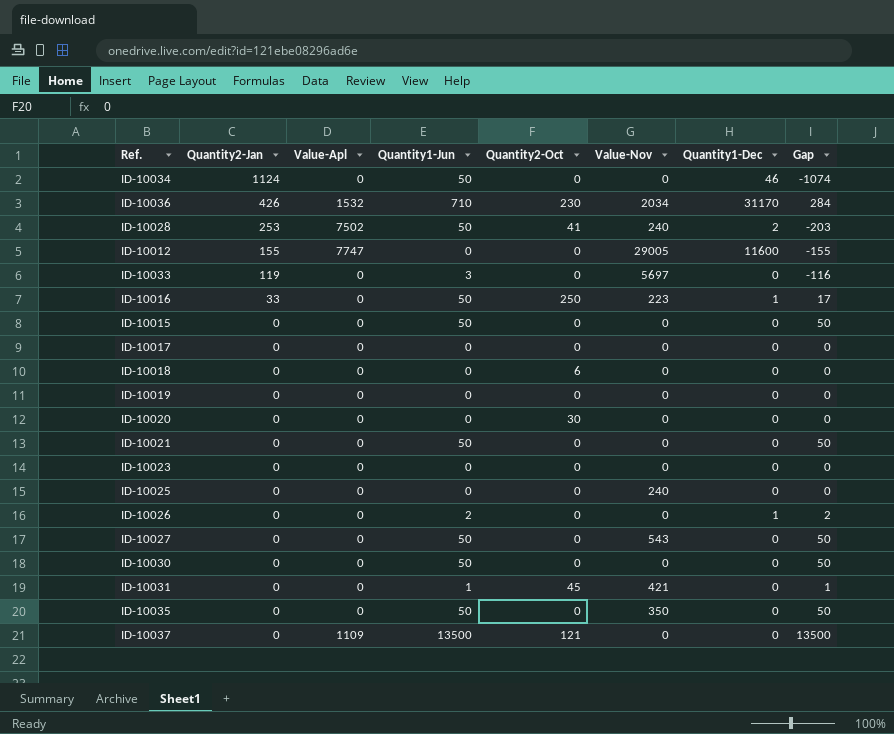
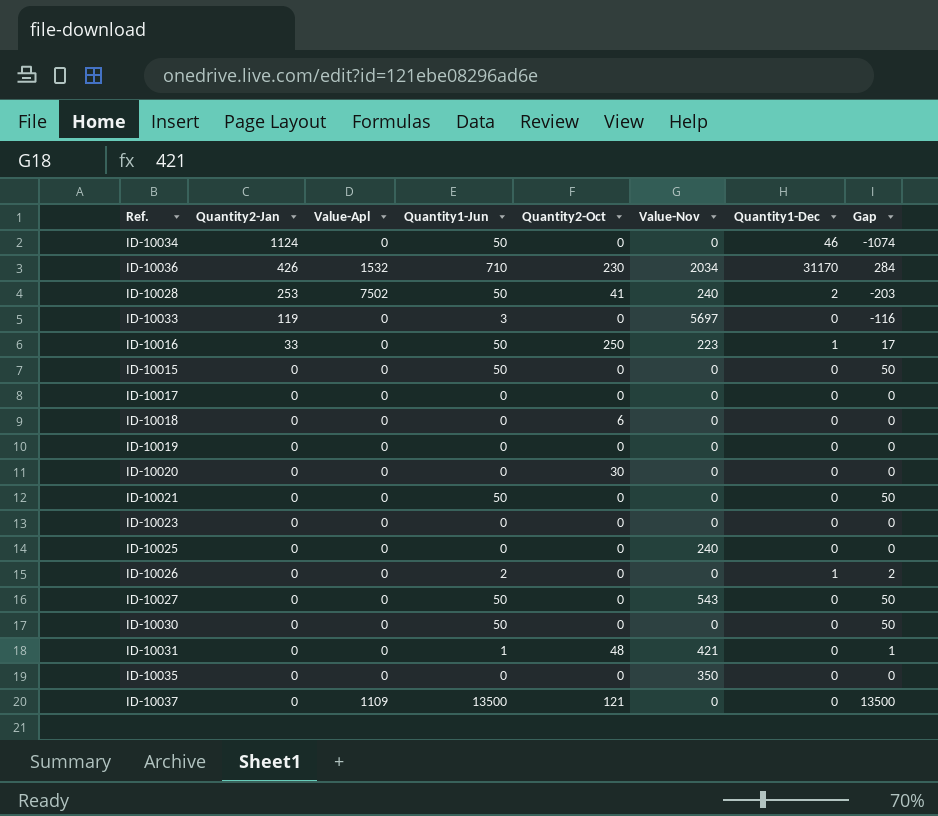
row ID-10012: 155 | 7747 | 0 | 0 | 29005 | 11600 | -155 -> none
ID-10031 | Quantity2-Oct: 45 -> 48
ID-10035 | Quantity1-Jun: 50 -> 0
ID-10035 | Gap: 50 -> 0

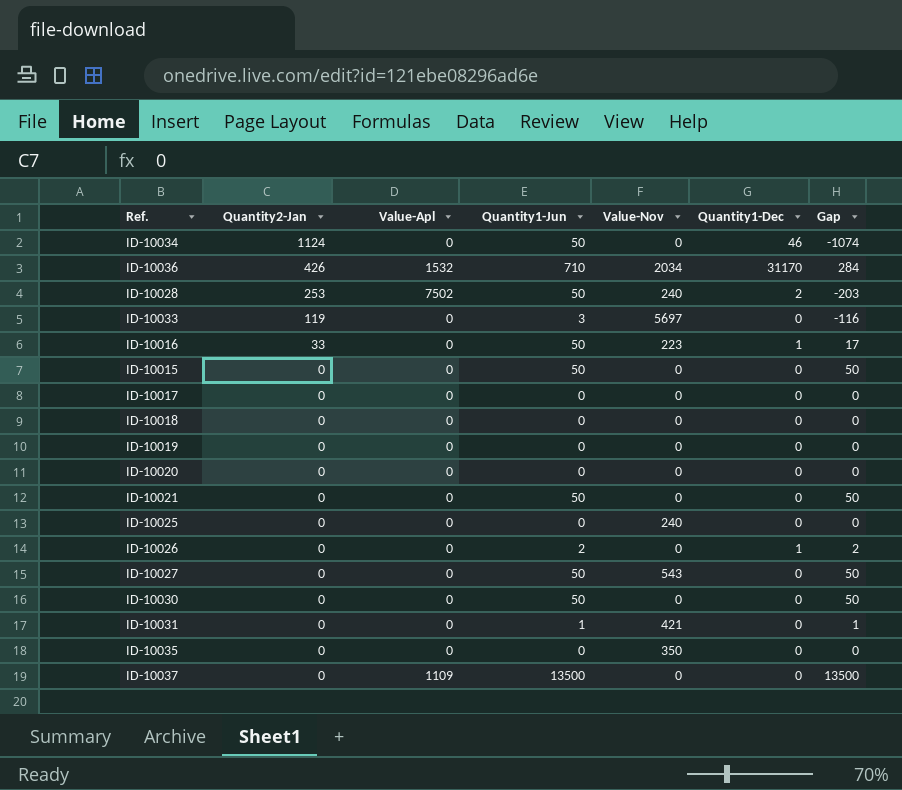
column Quantity2-Oct | position: 5 -> none
row ID-10023: 0 | 0 | 0 | 0 | 0 | 0 | 0 -> none

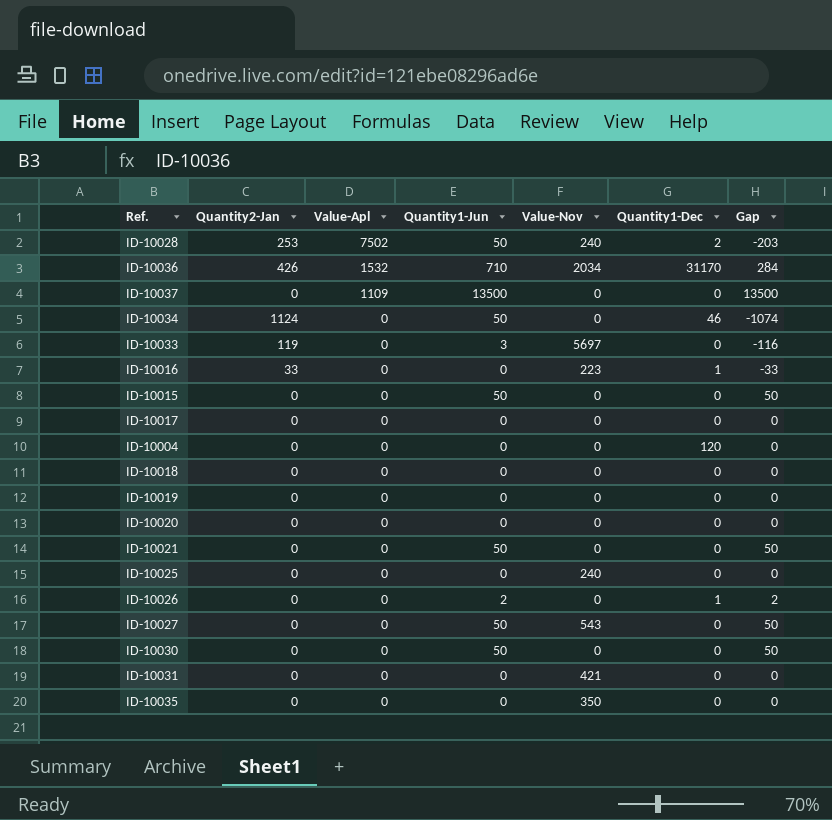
row order: Quantity2-Jan descending -> Value-Apl descending
ID-10016 | Quantity1-Jun: 50 -> 0
ID-10016 | Gap: 17 -> -33
row ID-10004: none -> 0 | 0 | 0 | 0 | 120 | 0
ID-10031 | Quantity1-Jun: 1 -> 0
ID-10031 | Gap: 1 -> 0

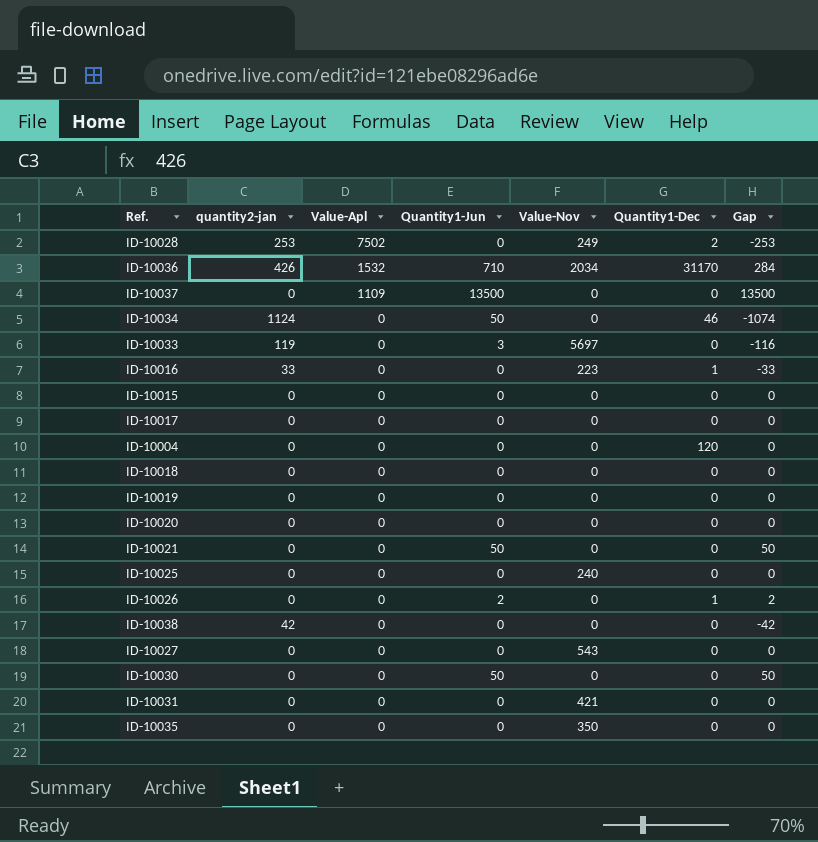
column name: Quantity2-Jan -> quantity2-jan
ID-10028 | Quantity1-Jun: 50 -> 0
ID-10028 | Value-Nov: 240 -> 249
ID-10028 | Gap: -203 -> -253
ID-10015 | Quantity1-Jun: 50 -> 0
ID-10015 | Gap: 50 -> 0
row ID-10038: none -> 42 | 0 | 0 | 0 | 0 | -42
ID-10027 | Quantity1-Jun: 50 -> 0
ID-10027 | Gap: 50 -> 0

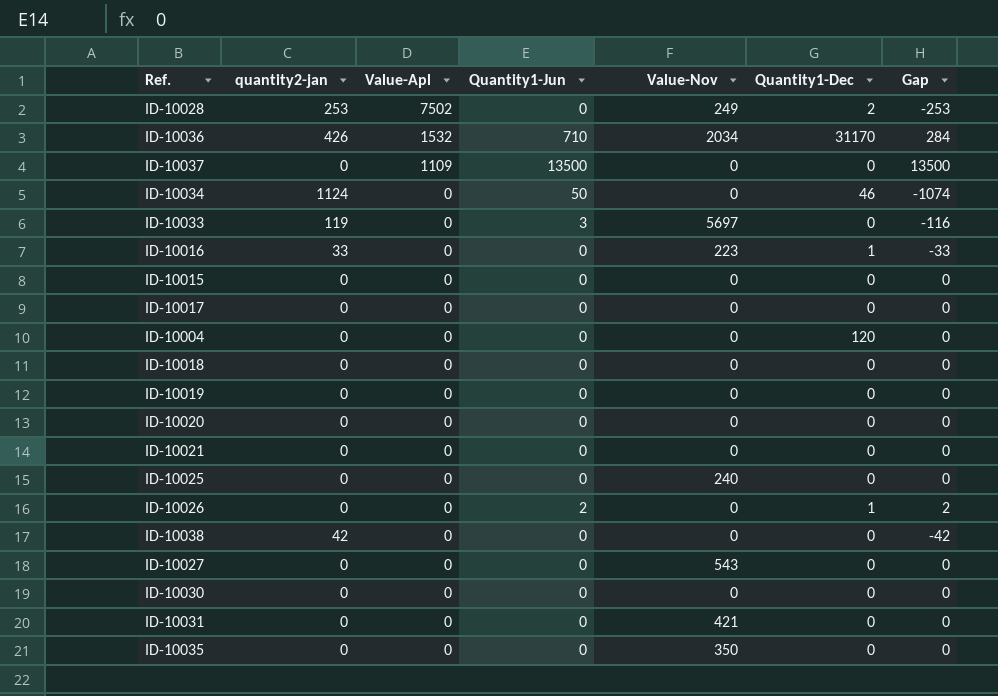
ID-10021 | Quantity1-Jun: 50 -> 0
ID-10021 | Gap: 50 -> 0
ID-10030 | Quantity1-Jun: 50 -> 0
ID-10030 | Gap: 50 -> 0

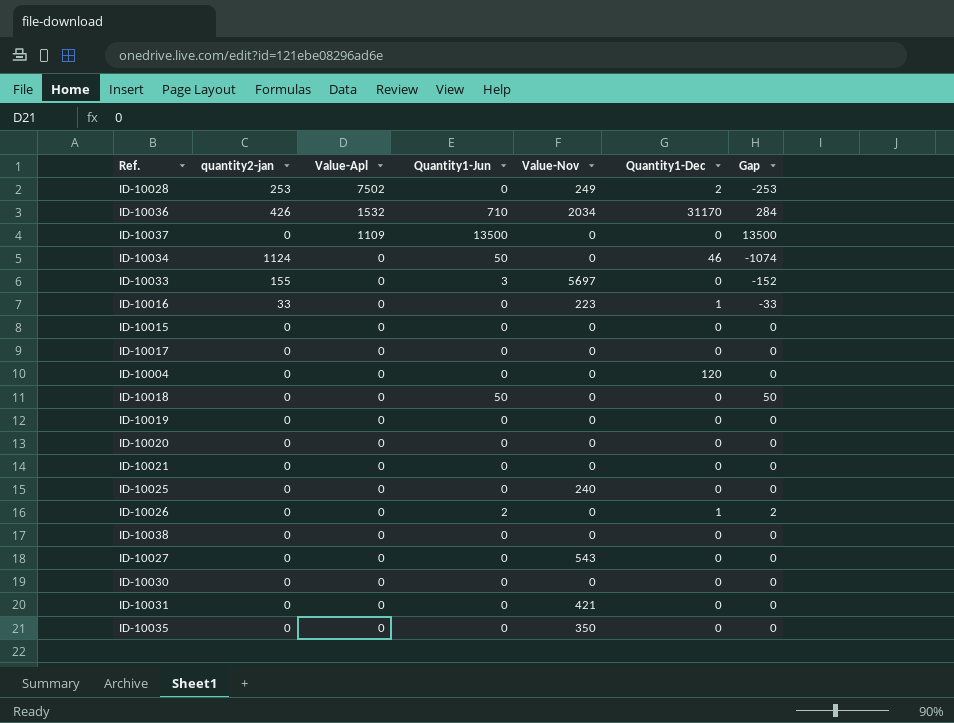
ID-10033 | quantity2-jan: 119 -> 155
ID-10033 | Gap: -116 -> -152
ID-10018 | Quantity1-Jun: 0 -> 50
ID-10018 | Gap: 0 -> 50
ID-10038 | quantity2-jan: 42 -> 0
ID-10038 | Gap: -42 -> 0

